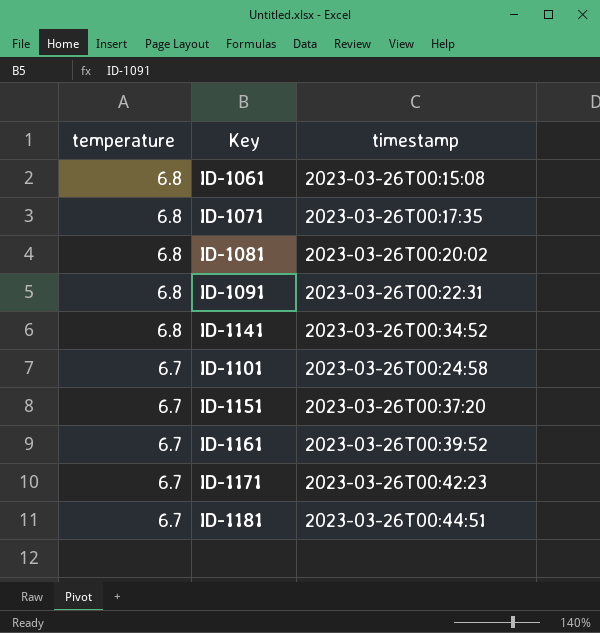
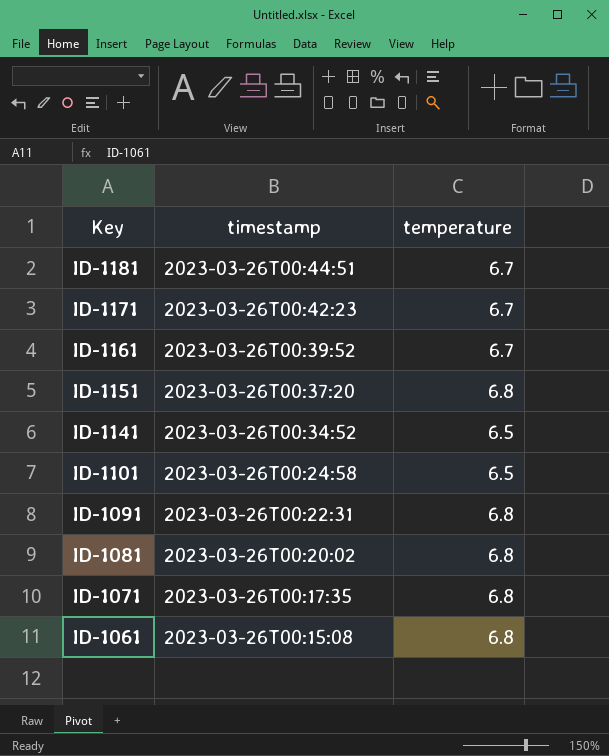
row order: temperature descending -> Key descending
column temperature | position: 1 -> 3
ID-1151 | temperature: 6.7 -> 6.8
ID-1141 | temperature: 6.8 -> 6.5
ID-1101 | temperature: 6.7 -> 6.5

